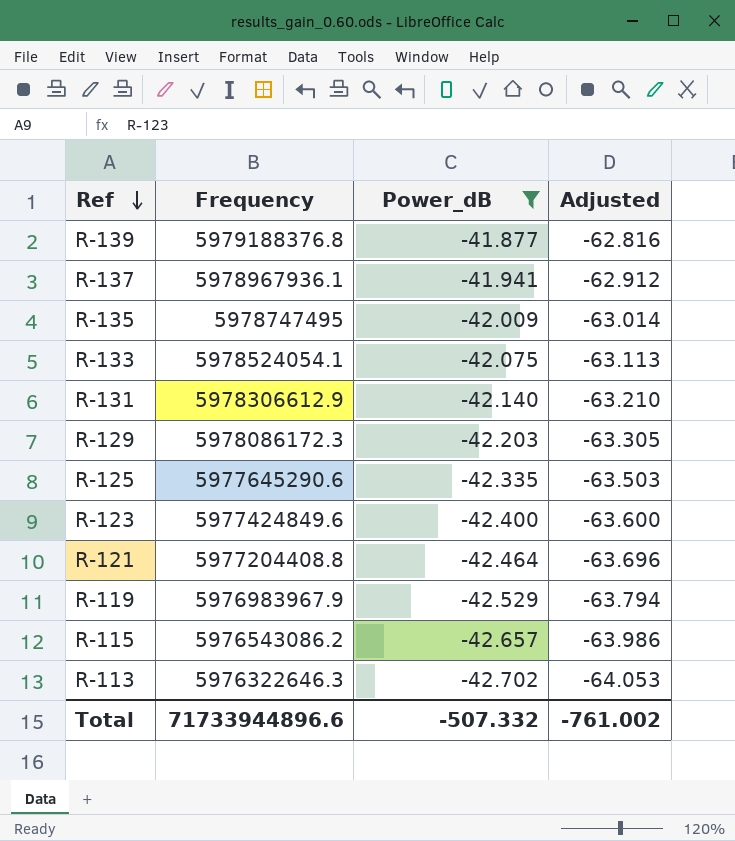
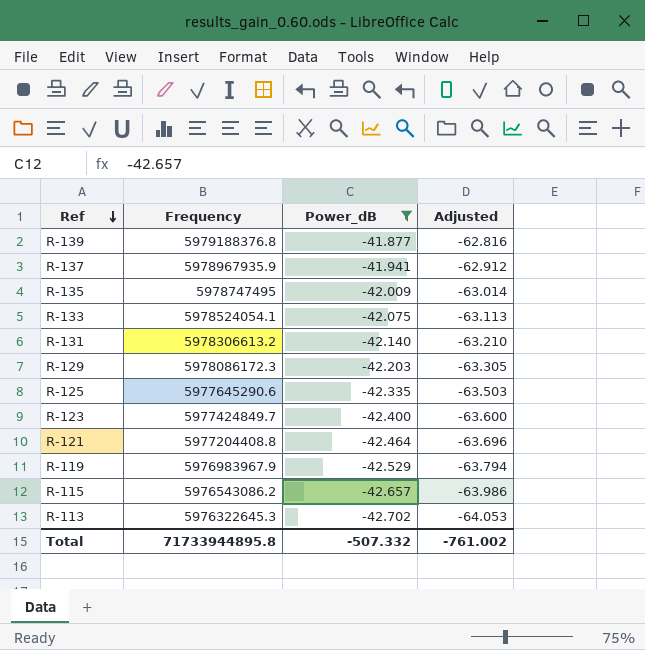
R-137 | Frequency: 5978967936.1 -> 5978967935.9
R-131 | Frequency: 5978306612.9 -> 5978306613.2
R-123 | Frequency: 5977424849.6 -> 5977424849.7
R-113 | Frequency: 5976322646.3 -> 5976322645.3
Total | Frequency: 71733944896.6 -> 71733944895.8

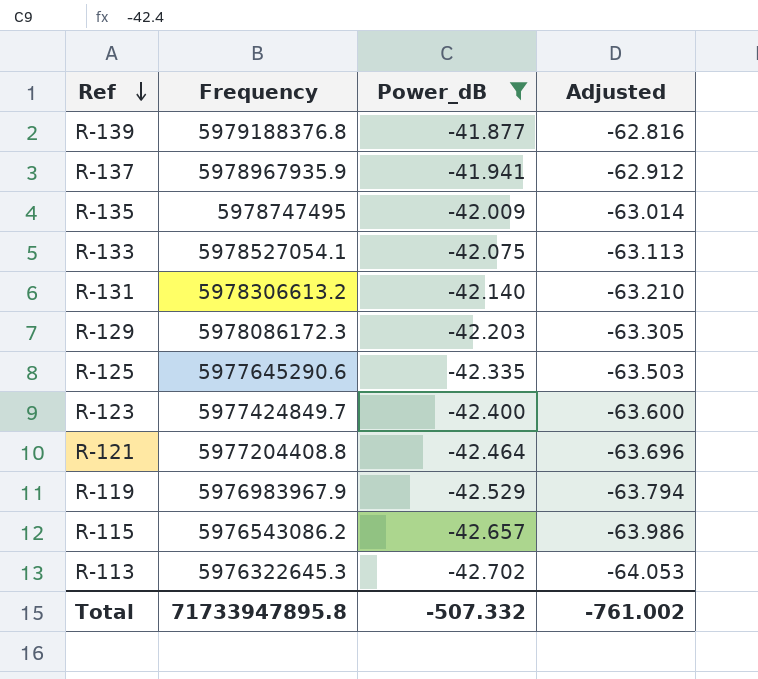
R-133 | Frequency: 5978524054.1 -> 5978527054.1
Total | Frequency: 71733944895.8 -> 71733947895.8

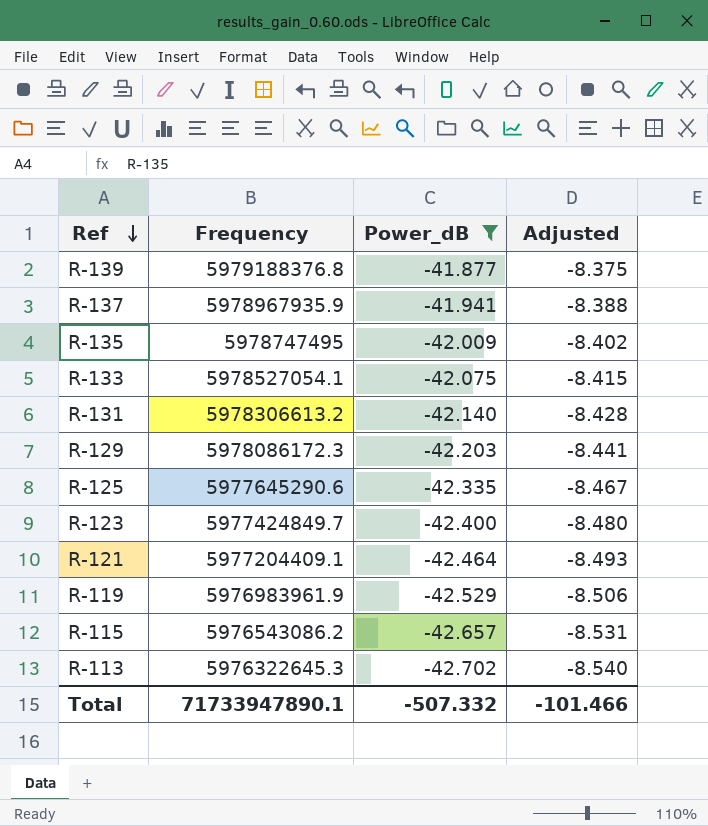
column Adjusted | formula: [Power_dB] * 1.5 -> [Power_dB] * 0.2
R-121 | Frequency: 5977204408.8 -> 5977204409.1
R-119 | Frequency: 5976983967.9 -> 5976983961.9
Total | Frequency: 71733947895.8 -> 71733947890.1
Total | Adjusted: -761.002 -> -101.466

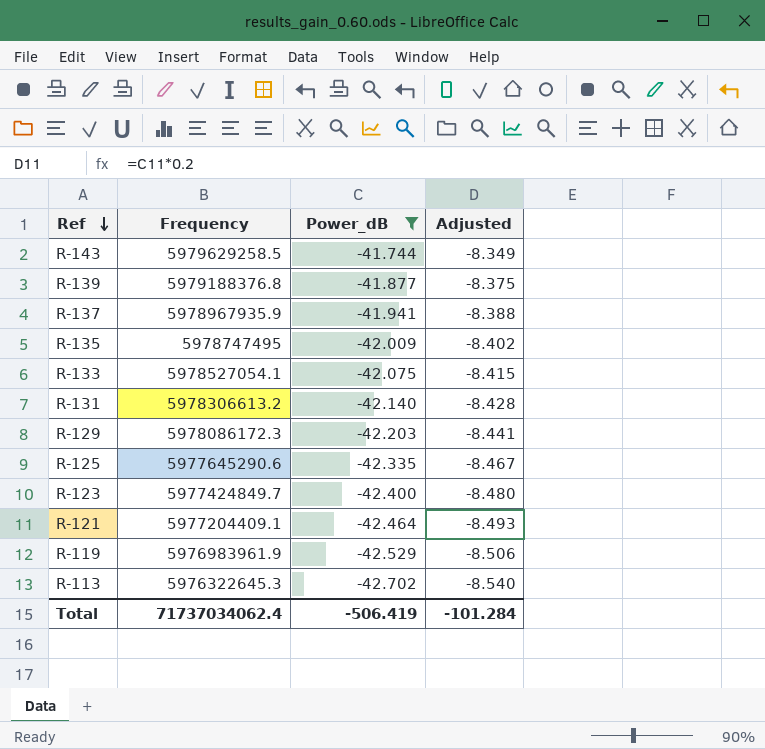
row R-115: 5976543086.2 | -42.657 | -8.531 -> none
row R-143: none -> 5979629258.5 | -41.744 | -8.349
Total | Frequency: 71733947890.1 -> 71737034062.4
Total | Power_dB: -507.332 -> -506.419
Total | Adjusted: -101.466 -> -101.284

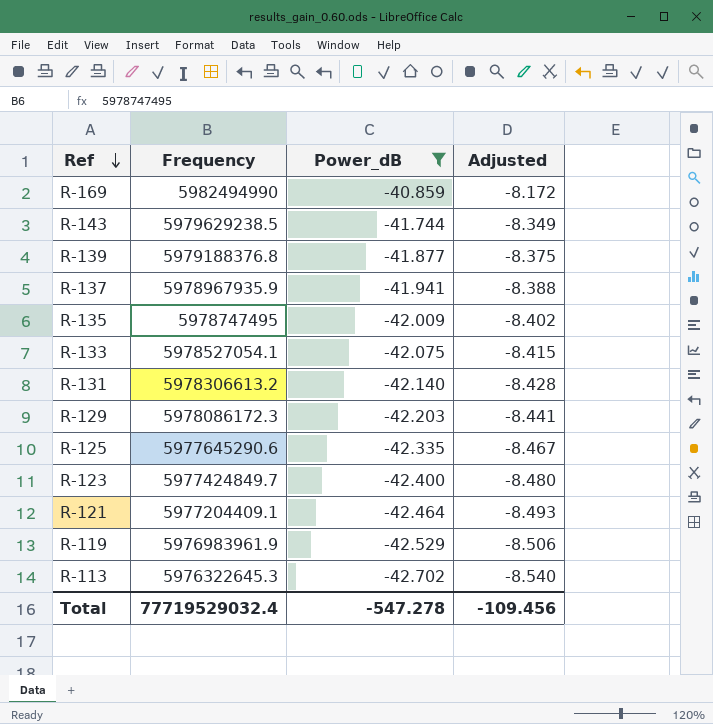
row R-169: none -> 5982494990 | -40.859 | -8.172
R-143 | Frequency: 5979629258.5 -> 5979629238.5
Total | Frequency: 71737034062.4 -> 77719529032.4
Total | Power_dB: -506.419 -> -547.278
Total | Adjusted: -101.284 -> -109.456

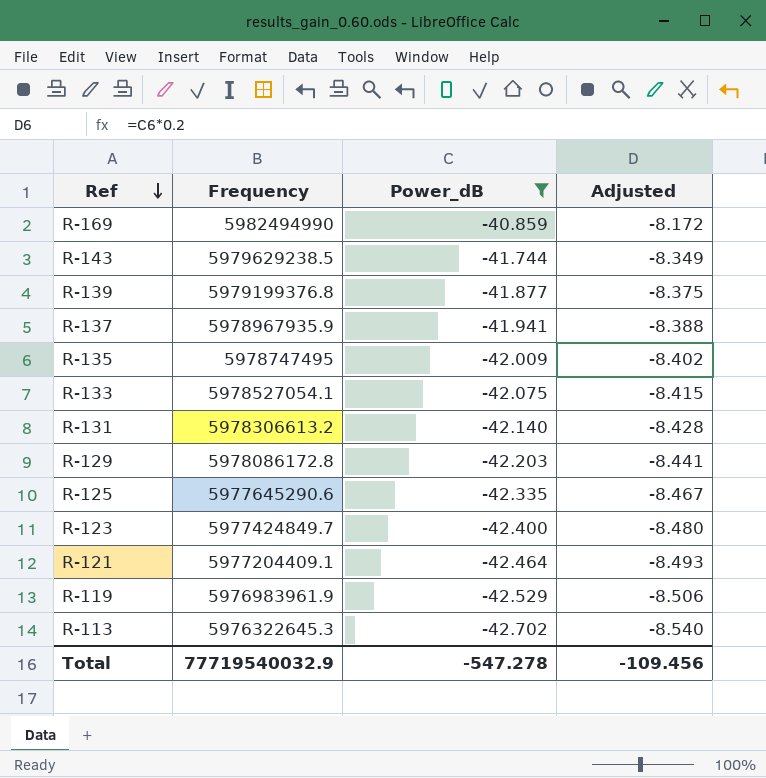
R-139 | Frequency: 5979188376.8 -> 5979199376.8
R-129 | Frequency: 5978086172.3 -> 5978086172.8
Total | Frequency: 77719529032.4 -> 77719540032.9

